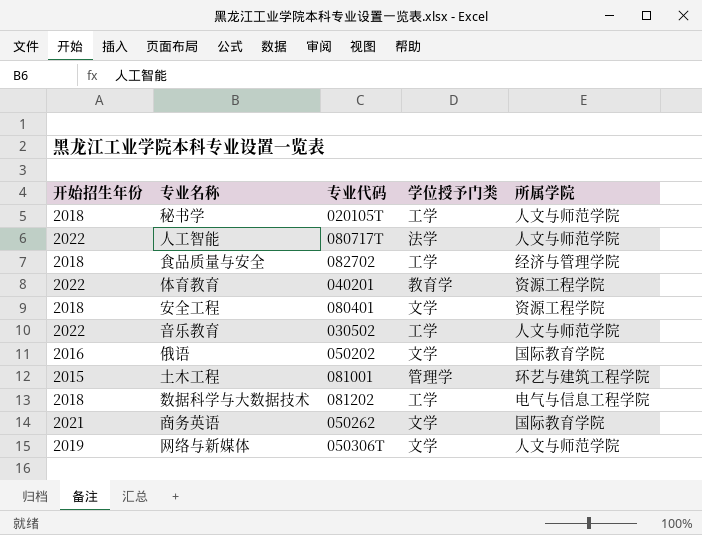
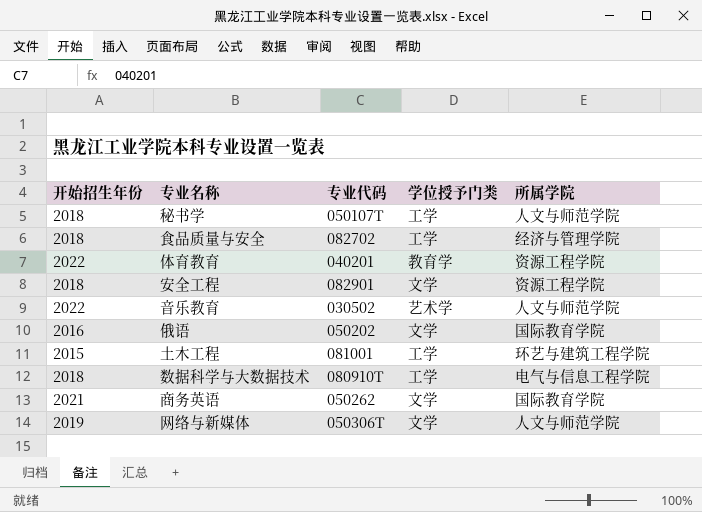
row 人工智能: 2022 | 080717T | 法学 | 人文与师范学院 -> none
秘书学 | 专业代码: 020105T -> 050107T
安全工程 | 专业代码: 080401 -> 082901
音乐教育 | 学位授予门类: 工学 -> 艺术学
土木工程 | 学位授予门类: 管理学 -> 工学
数据科学与大数据技术 | 专业代码: 081202 -> 080910T

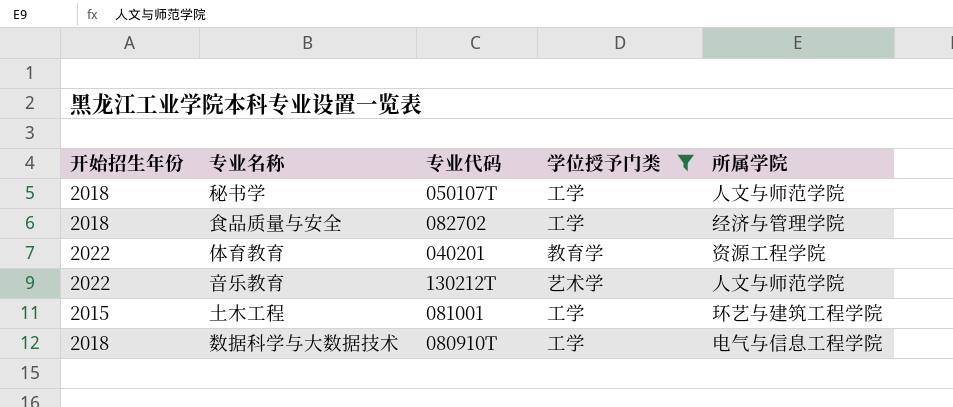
filter: none -> 学位授予门类 != 文学
音乐教育 | 专业代码: 030502 -> 130212T

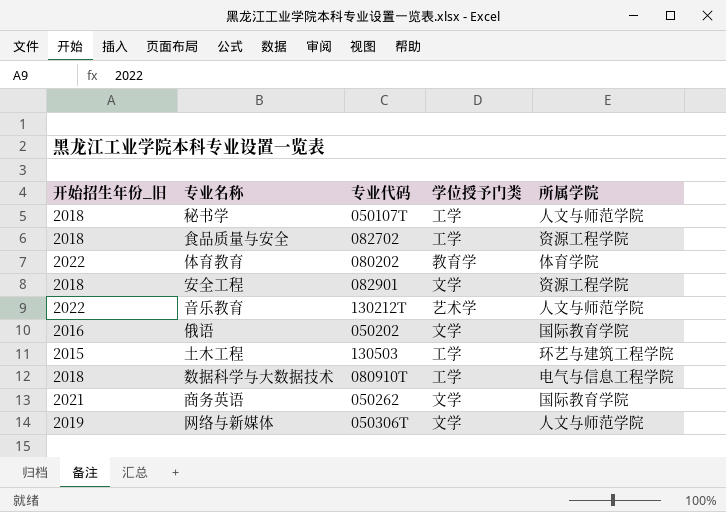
filter: 学位授予门类 != 文学 -> none
column name: 开始招生年份 -> 开始招生年份_旧
食品质量与安全 | 所属学院: 经济与管理学院 -> 资源工程学院
体育教育 | 专业代码: 040201 -> 080202
体育教育 | 所属学院: 资源工程学院 -> 体育学院
土木工程 | 专业代码: 081001 -> 130503

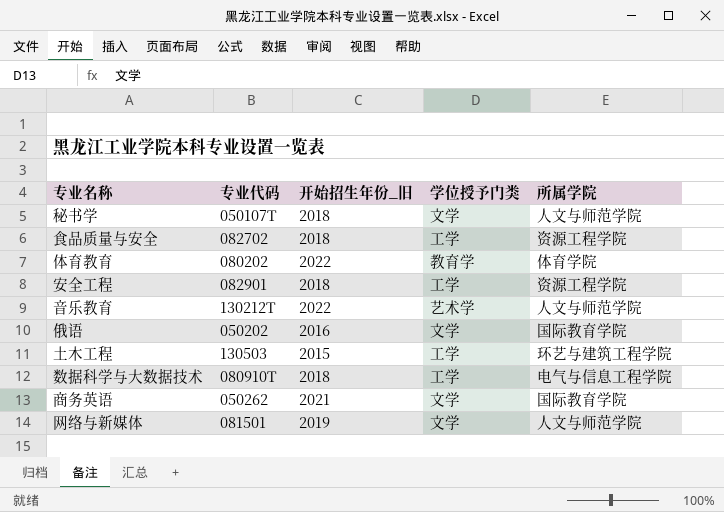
column 开始招生年份_旧 | position: 1 -> 3
秘书学 | 学位授予门类: 工学 -> 文学
安全工程 | 学位授予门类: 文学 -> 工学
网络与新媒体 | 专业代码: 050306T -> 081501

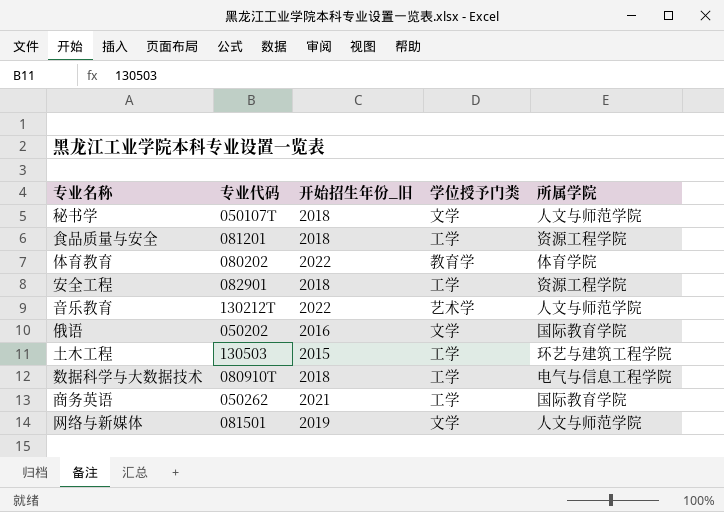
食品质量与安全 | 专业代码: 082702 -> 081201
商务英语 | 学位授予门类: 文学 -> 工学

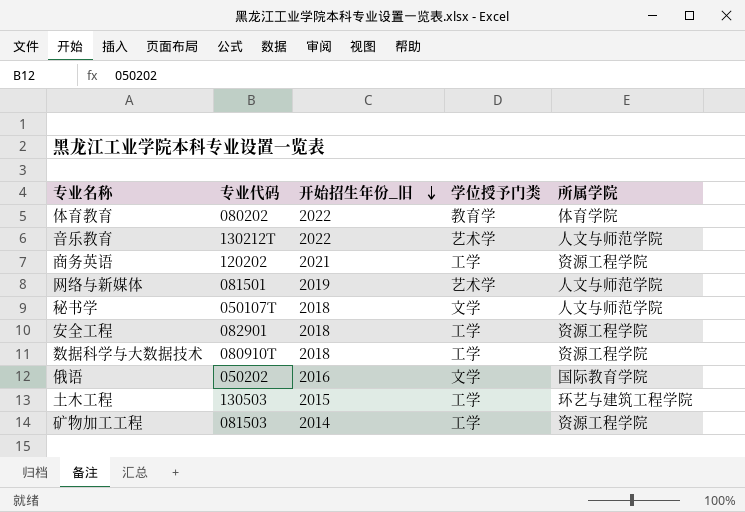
row order: none -> 开始招生年份_旧 descending
row 食品质量与安全: 081201 | 2018 | 工学 | 资源工程学院 -> none
商务英语 | 专业代码: 050262 -> 120202
商务英语 | 所属学院: 国际教育学院 -> 资源工程学院
网络与新媒体 | 学位授予门类: 文学 -> 艺术学
数据科学与大数据技术 | 所属学院: 电气与信息工程学院 -> 资源工程学院
row 矿物加工工程: none -> 081503 | 2014 | 工学 | 资源工程学院

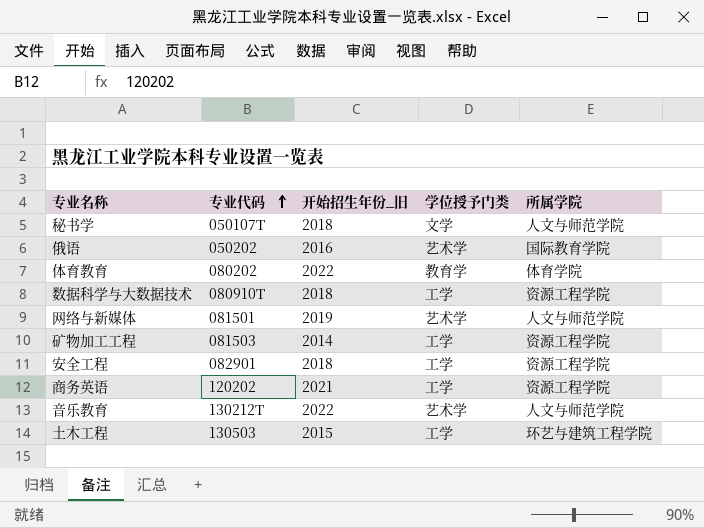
row order: 开始招生年份_旧 descending -> 专业代码 ascending
俄语 | 学位授予门类: 文学 -> 艺术学

